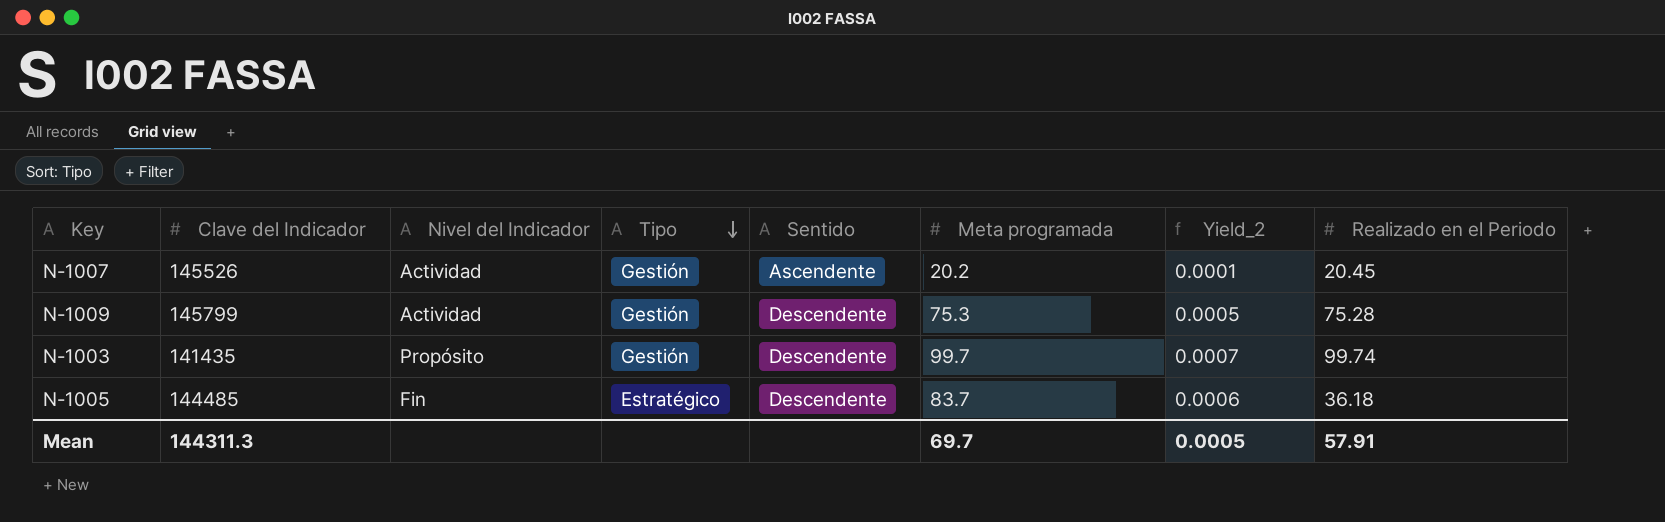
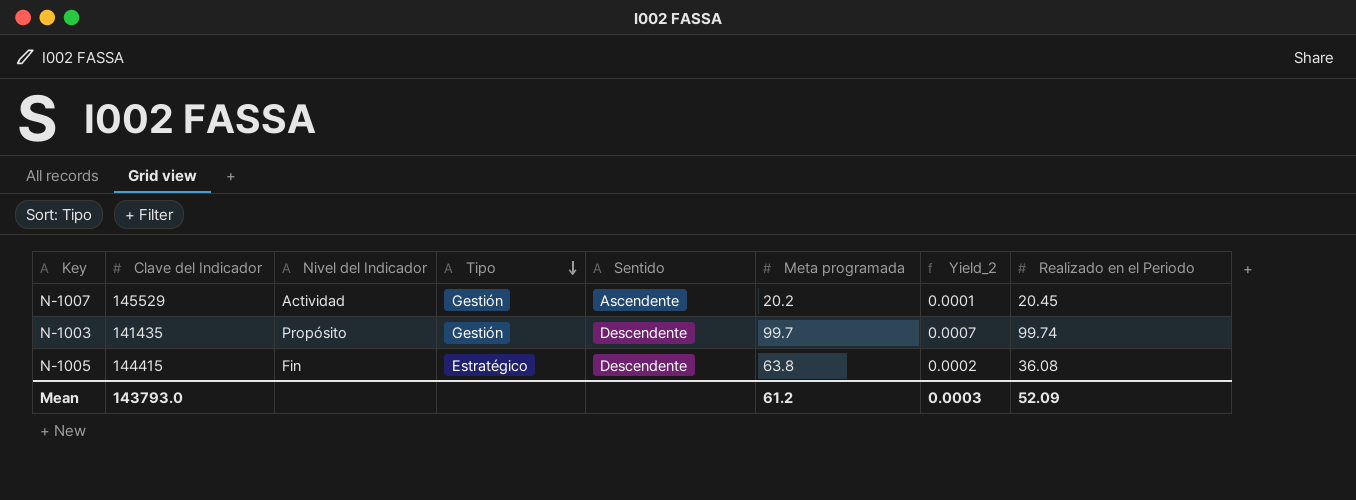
column Yield_2 | formula: [Meta programada] / [Clave del Indicador] -> [Realizado en el Periodo] / [Clave del Indicador]
row N-1009: 145799 | Actividad | Gestión | Descendente | 75.3 | 0.0005 | 75.28 -> none
N-1007 | Clave del Indicador: 145526 -> 145529
N-1005 | Clave del Indicador: 144485 -> 144415
N-1005 | Meta programada: 83.7 -> 63.8
N-1005 | Realizado en el Periodo: 36.18 -> 36.08
Mean | Clave del Indicador: 144311.3 -> 143793.0
Mean | Meta programada: 69.7 -> 61.2
Mean | Yield_2: 0.0005 -> 0.0003
Mean | Realizado en el Periodo: 57.91 -> 52.09

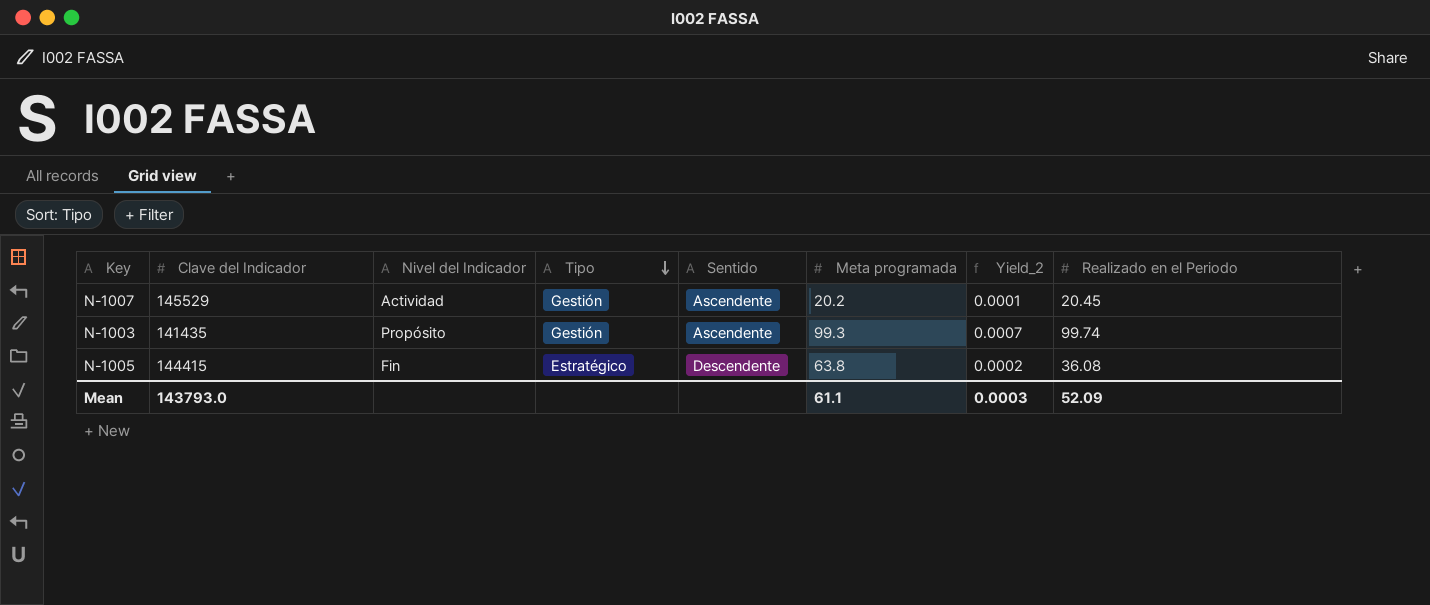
N-1003 | Sentido: Descendente -> Ascendente
N-1003 | Meta programada: 99.7 -> 99.3
Mean | Meta programada: 61.2 -> 61.1

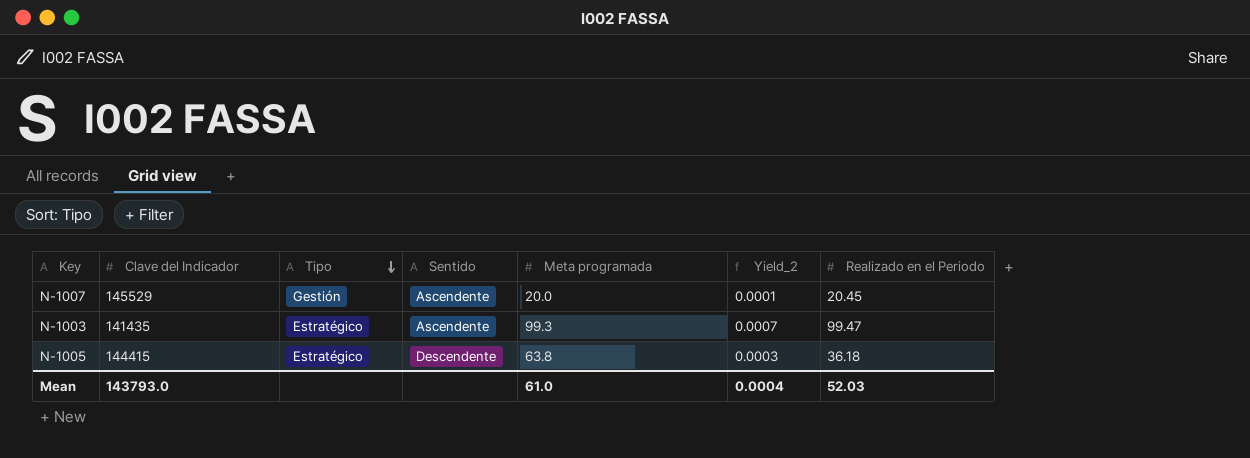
column Nivel del Indicador | position: 3 -> none
N-1007 | Meta programada: 20.2 -> 20.0
N-1003 | Tipo: Gestión -> Estratégico
N-1003 | Realizado en el Periodo: 99.74 -> 99.47
N-1005 | Yield_2: 0.0002 -> 0.0003
N-1005 | Realizado en el Periodo: 36.08 -> 36.18
Mean | Meta programada: 61.1 -> 61.0
Mean | Yield_2: 0.0003 -> 0.0004
Mean | Realizado en el Periodo: 52.09 -> 52.03

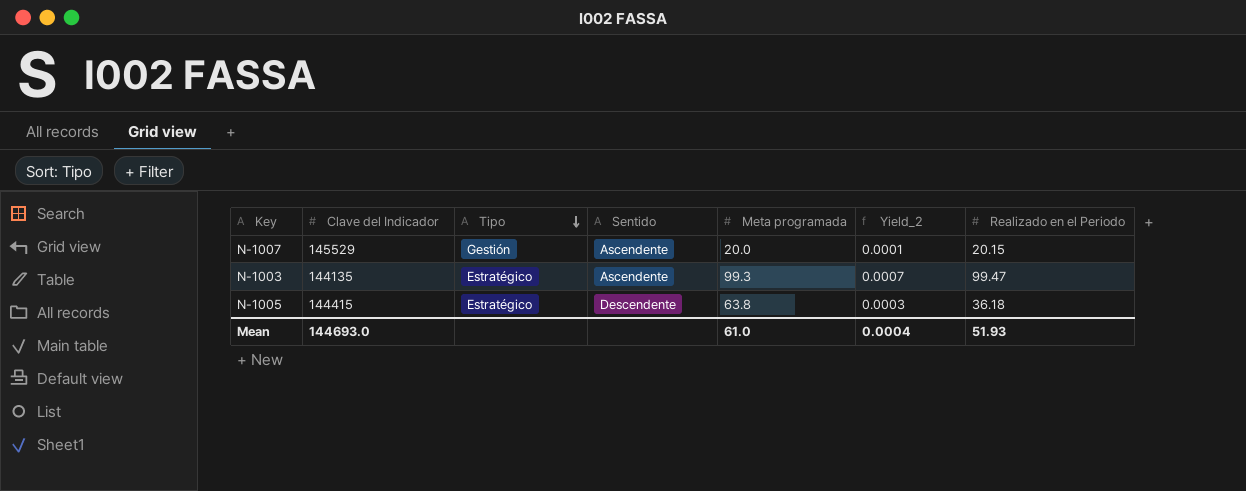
N-1007 | Realizado en el Periodo: 20.45 -> 20.15
N-1003 | Clave del Indicador: 141435 -> 144135
Mean | Clave del Indicador: 143793.0 -> 144693.0
Mean | Realizado en el Periodo: 52.03 -> 51.93

